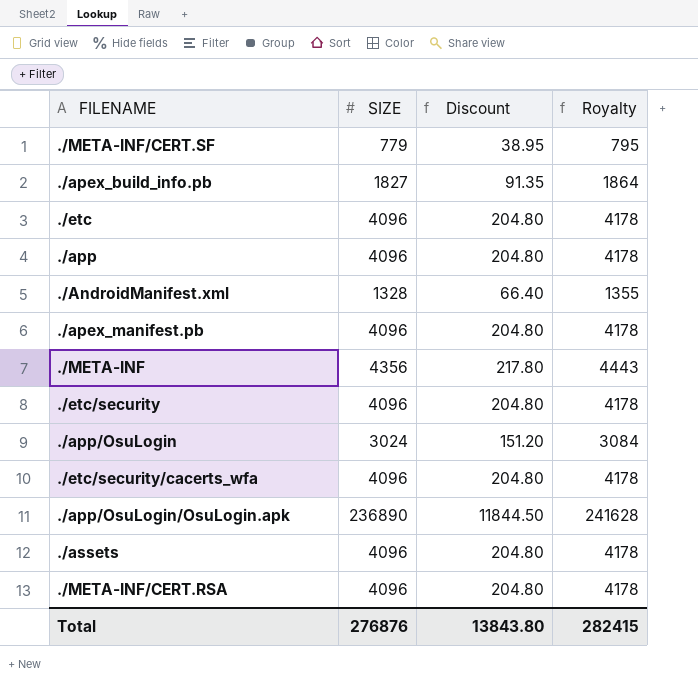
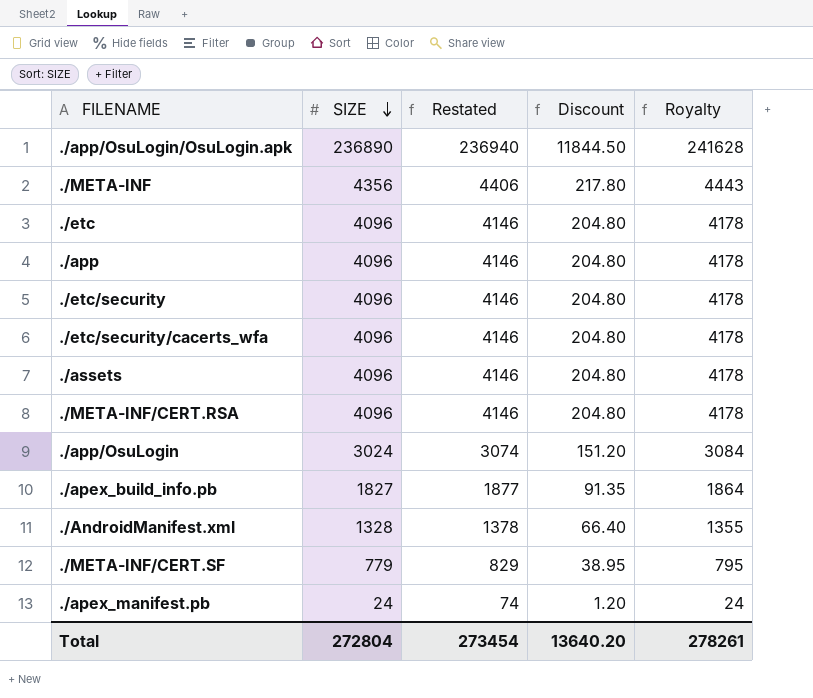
row order: none -> SIZE descending
column Restated | formula: none -> [SIZE] + 50
./apex_manifest.pb | SIZE: 4096 -> 24
./apex_manifest.pb | Discount: 204.80 -> 1.20
./apex_manifest.pb | Royalty: 4178 -> 24
Total | SIZE: 276876 -> 272804
Total | Discount: 13843.80 -> 13640.20
Total | Royalty: 282415 -> 278261

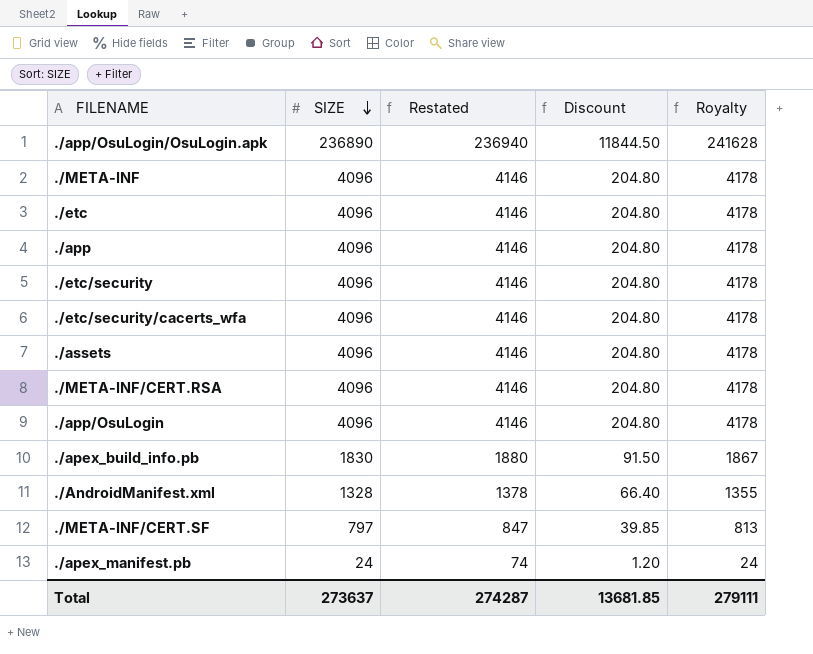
./META-INF | SIZE: 4356 -> 4096
./META-INF | Restated: 4406 -> 4146
./META-INF | Discount: 217.80 -> 204.80
./META-INF | Royalty: 4443 -> 4178
./app/OsuLogin | SIZE: 3024 -> 4096
./app/OsuLogin | Restated: 3074 -> 4146
./app/OsuLogin | Discount: 151.20 -> 204.80
./app/OsuLogin | Royalty: 3084 -> 4178
./apex_build_info.pb | SIZE: 1827 -> 1830
./apex_build_info.pb | Restated: 1877 -> 1880
./apex_build_info.pb | Discount: 91.35 -> 91.50
./apex_build_info.pb | Royalty: 1864 -> 1867
./META-INF/CERT.SF | SIZE: 779 -> 797
./META-INF/CERT.SF | Restated: 829 -> 847
./META-INF/CERT.SF | Discount: 38.95 -> 39.85
./META-INF/CERT.SF | Royalty: 795 -> 813
Total | SIZE: 272804 -> 273637
Total | Restated: 273454 -> 274287
Total | Discount: 13640.20 -> 13681.85
Total | Royalty: 278261 -> 279111

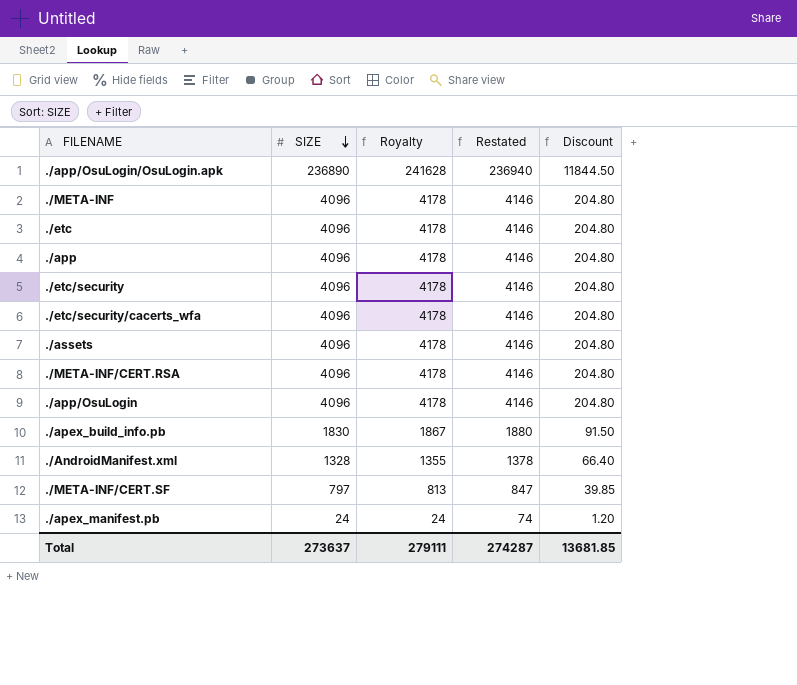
column Royalty | position: 5 -> 3

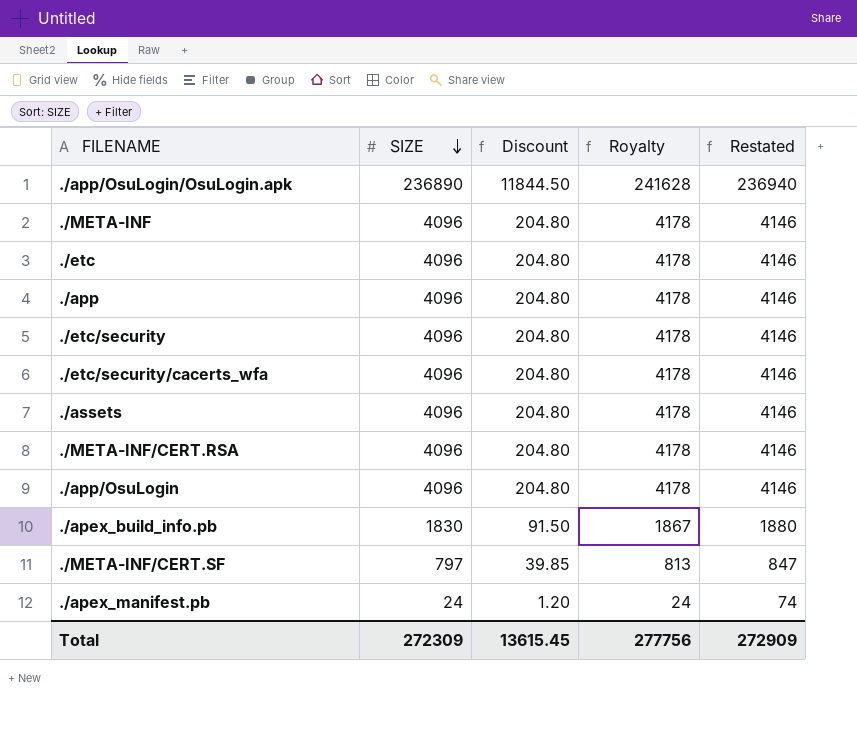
column Discount | position: 5 -> 3
row ./AndroidManifest.xml: 1328 | 1355 | 1378 | 66.40 -> none
Total | SIZE: 273637 -> 272309
Total | Discount: 13681.85 -> 13615.45
Total | Royalty: 279111 -> 277756
Total | Restated: 274287 -> 272909

